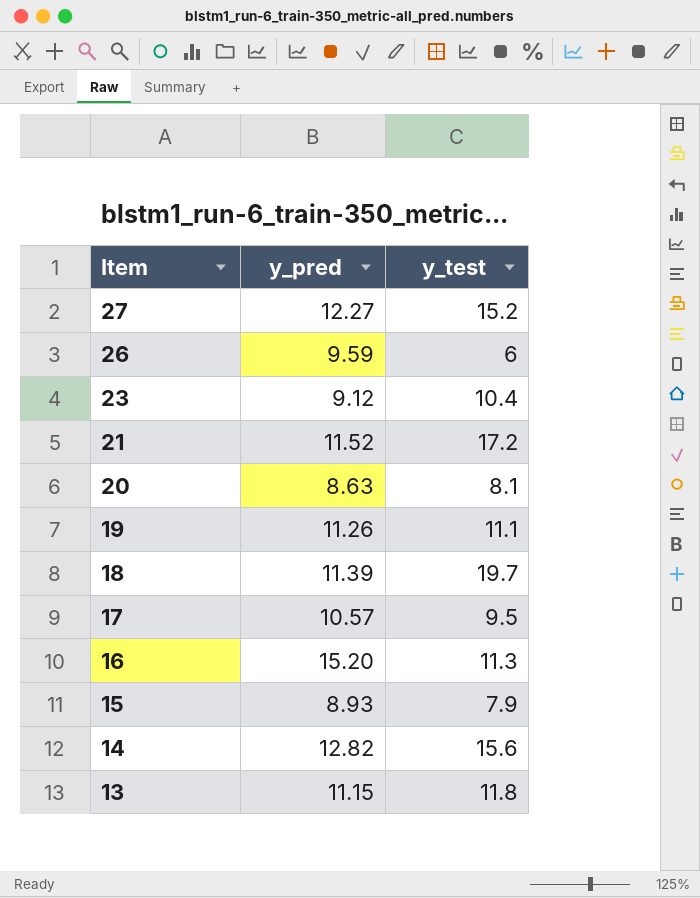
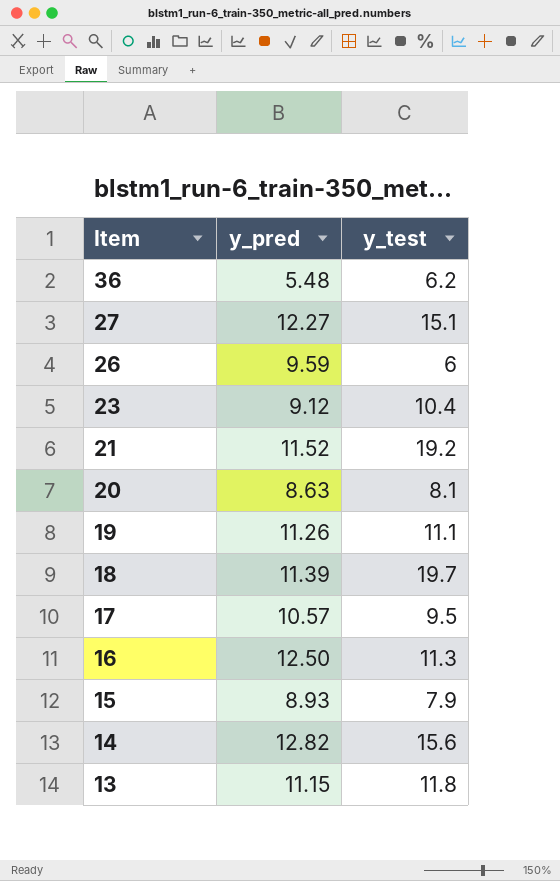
row 36: none -> 5.48 | 6.2
27 | y_test: 15.2 -> 15.1
21 | y_test: 17.2 -> 19.2
16 | y_pred: 15.20 -> 12.50

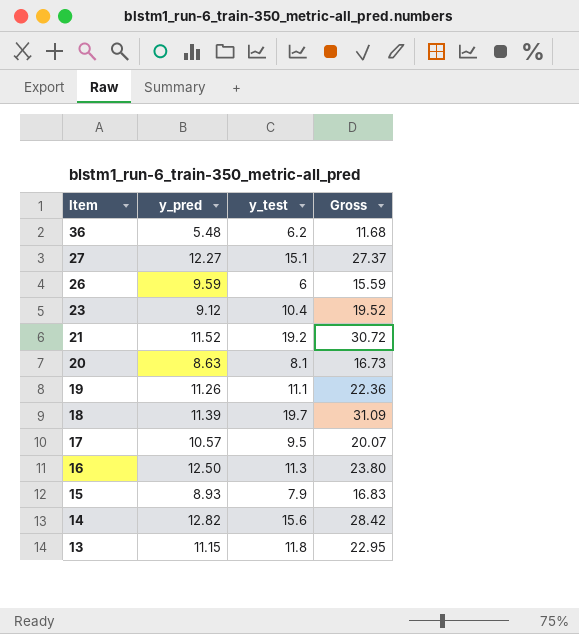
column Gross | formula: none -> [y_pred] + [y_test]

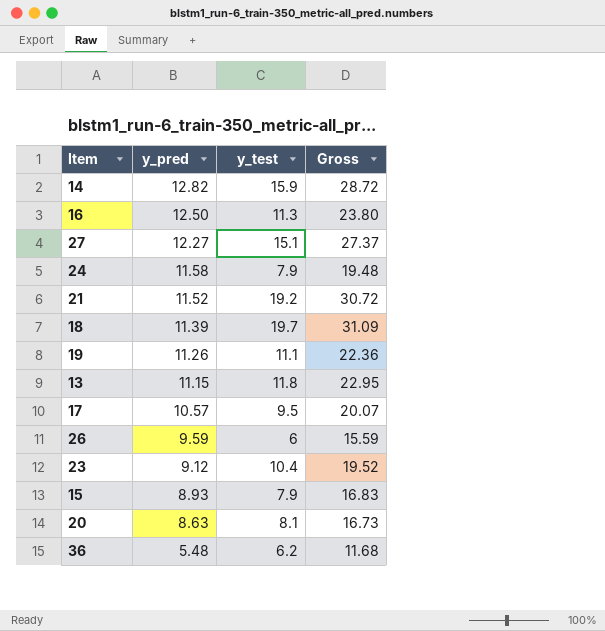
row order: Item descending -> y_pred descending
14 | y_test: 15.6 -> 15.9
14 | Gross: 28.42 -> 28.72
row 24: none -> 11.58 | 7.9 | 19.48

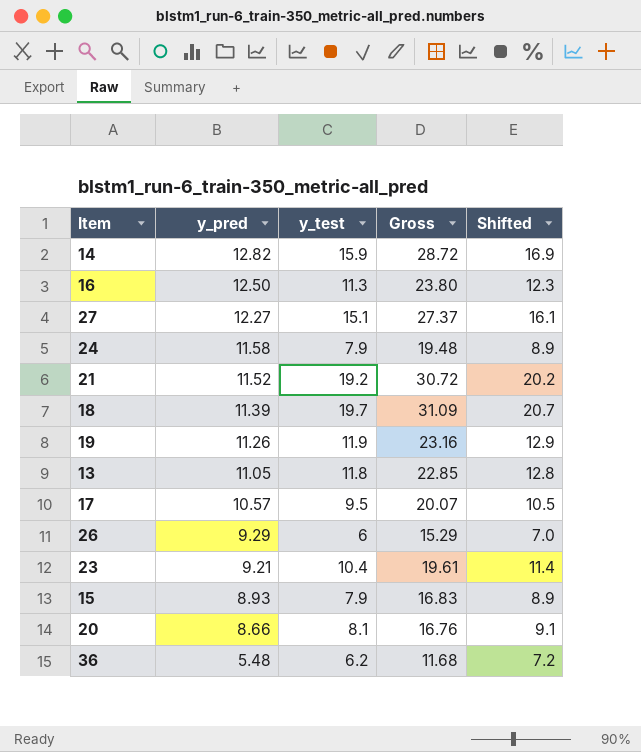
column Shifted | formula: none -> [y_test] + 1
19 | y_test: 11.1 -> 11.9
19 | Gross: 22.36 -> 23.16
13 | y_pred: 11.15 -> 11.05
13 | Gross: 22.95 -> 22.85
26 | y_pred: 9.59 -> 9.29
26 | Gross: 15.59 -> 15.29
23 | y_pred: 9.12 -> 9.21
23 | Gross: 19.52 -> 19.61
20 | y_pred: 8.63 -> 8.66
20 | Gross: 16.73 -> 16.76

